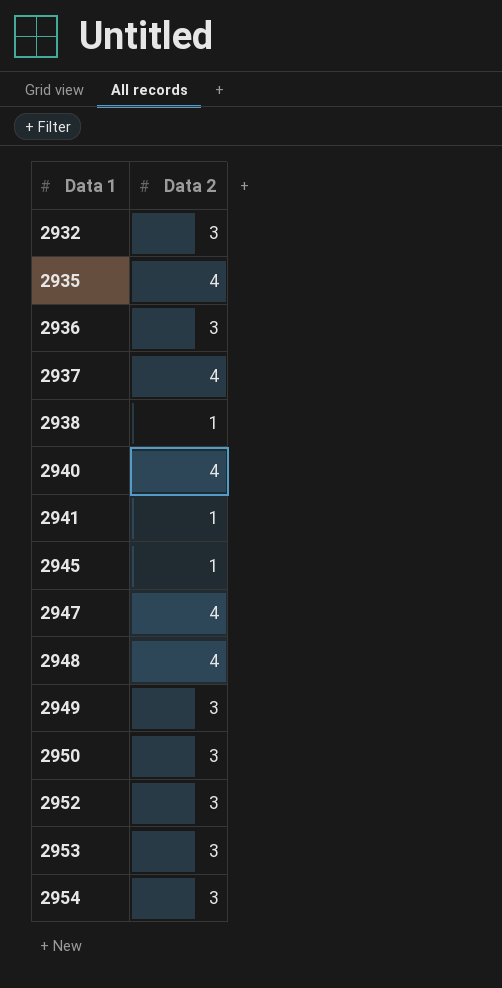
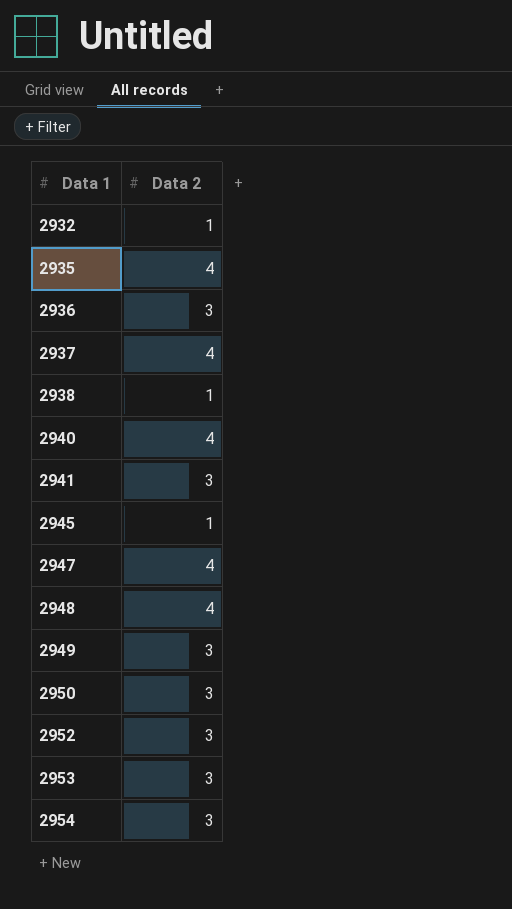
2932 | Data 2: 3 -> 1
2941 | Data 2: 1 -> 3

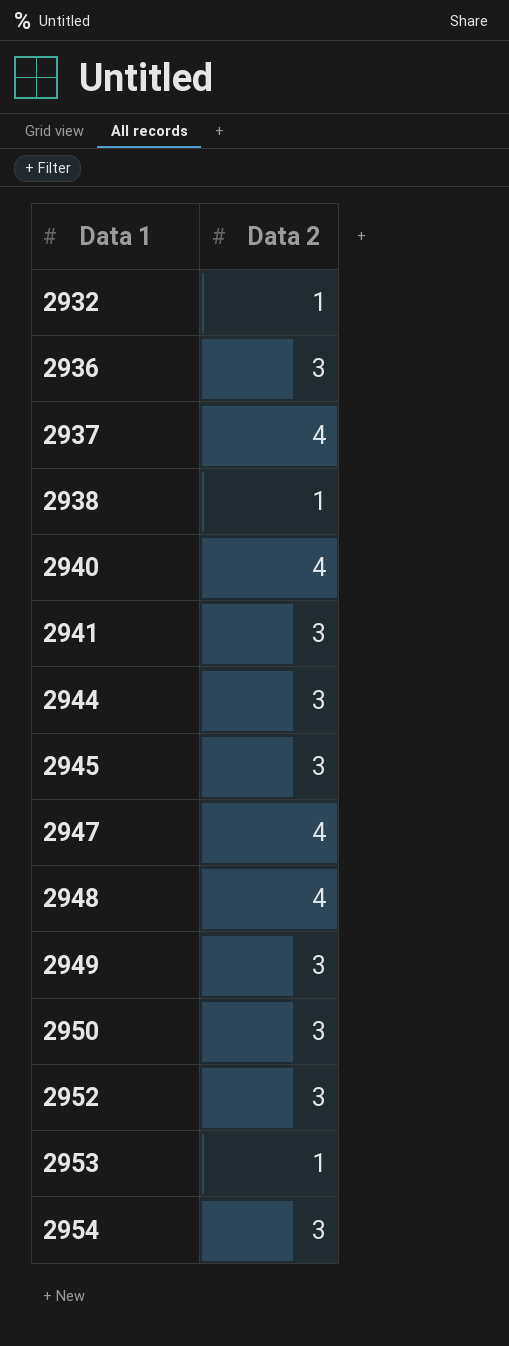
row 2935: 4 -> none
row 2944: none -> 3
2945 | Data 2: 1 -> 3
2953 | Data 2: 3 -> 1

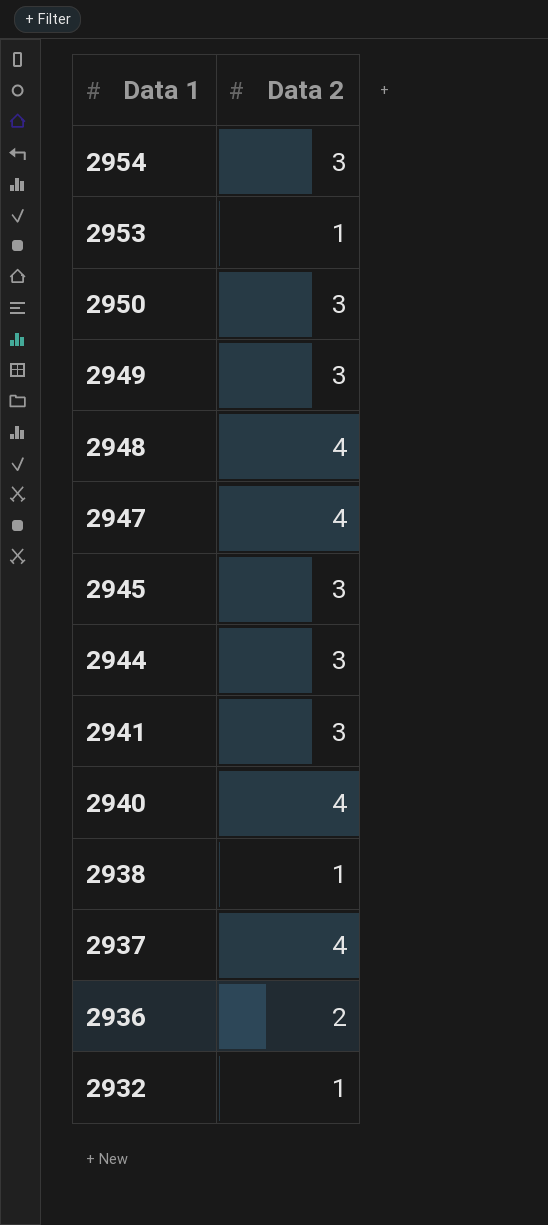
row order: Data 1 ascending -> Data 1 descending
row 2952: 3 -> none
2936 | Data 2: 3 -> 2

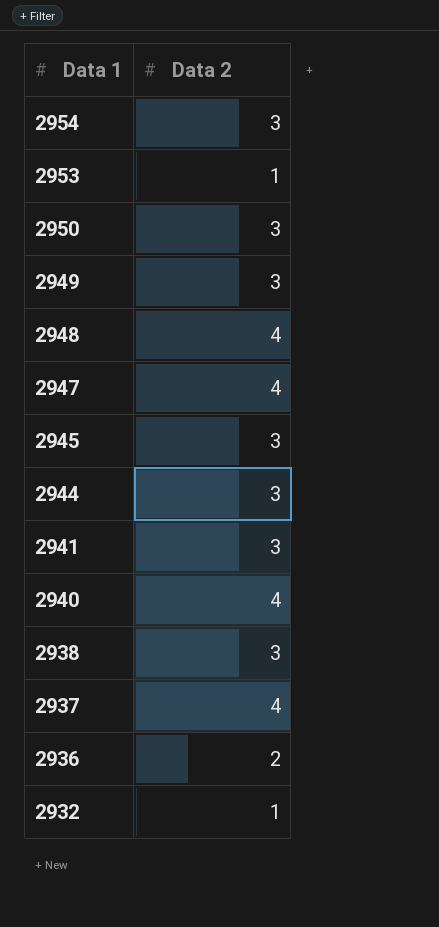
2938 | Data 2: 1 -> 3

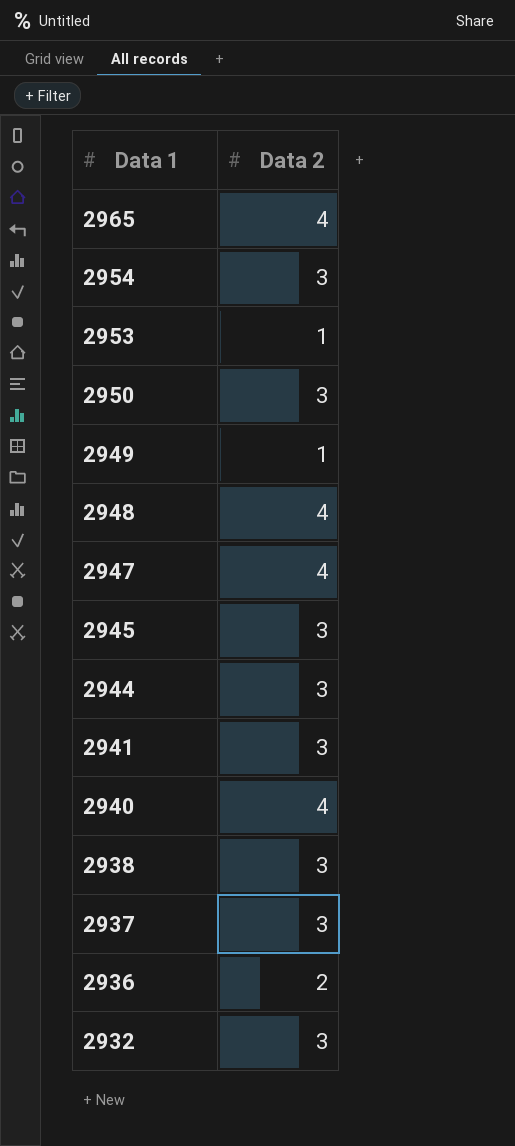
row 2965: none -> 4
2949 | Data 2: 3 -> 1
2937 | Data 2: 4 -> 3
2932 | Data 2: 1 -> 3

